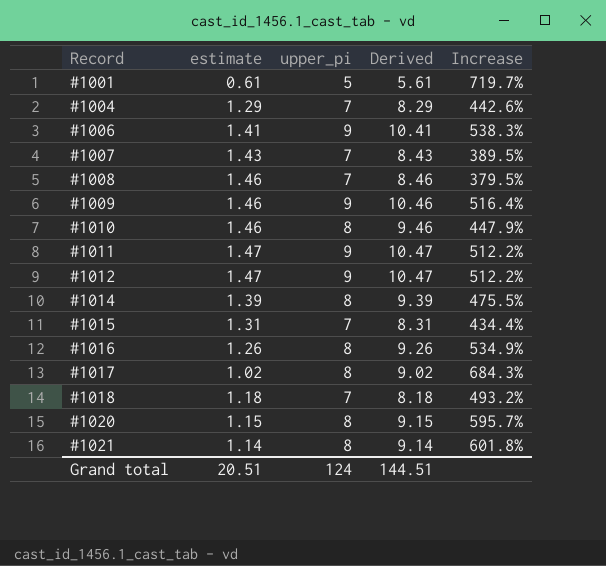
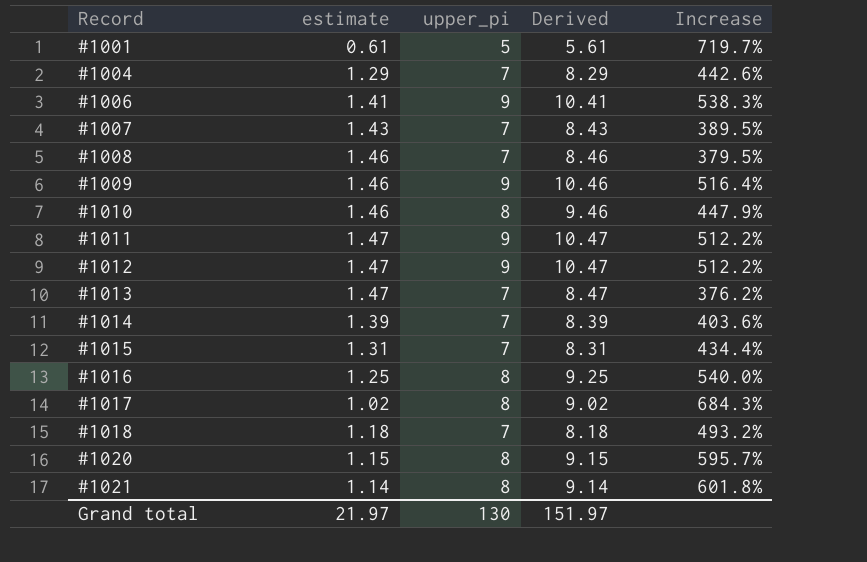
row #1013: none -> 1.47 | 7 | 8.47 | 376.2%
#1014 | upper_pi: 8 -> 7
#1014 | Derived: 9.39 -> 8.39
#1014 | Increase: 475.5% -> 403.6%
#1016 | estimate: 1.26 -> 1.25
#1016 | Derived: 9.26 -> 9.25
#1016 | Increase: 534.9% -> 540.0%
Grand total | estimate: 20.51 -> 21.97
Grand total | upper_pi: 124 -> 130
Grand total | Derived: 144.51 -> 151.97

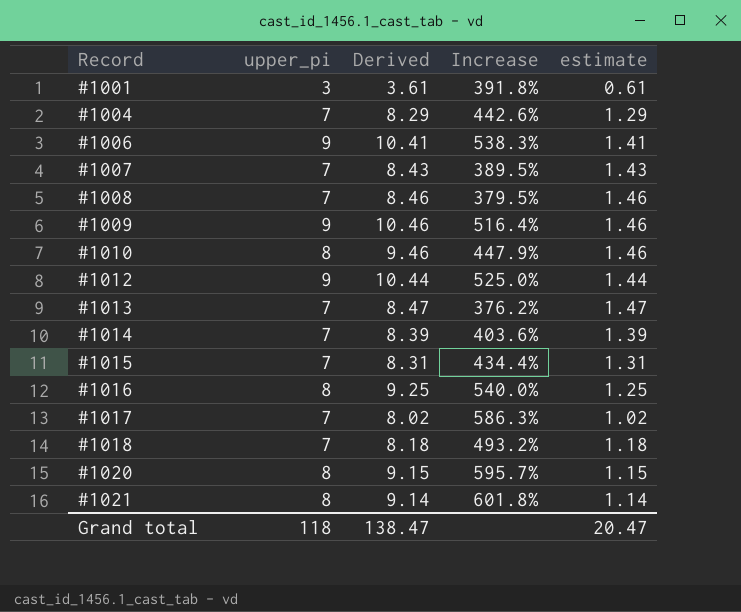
column estimate | position: 2 -> 5
row #1011: 1.47 | 9 | 10.47 | 512.2% -> none
#1001 | upper_pi: 5 -> 3
#1001 | Derived: 5.61 -> 3.61
#1001 | Increase: 719.7% -> 391.8%
#1012 | Derived: 10.47 -> 10.44
#1012 | Increase: 512.2% -> 525.0%
#1012 | estimate: 1.47 -> 1.44
#1017 | upper_pi: 8 -> 7
#1017 | Derived: 9.02 -> 8.02
#1017 | Increase: 684.3% -> 586.3%
Grand total | upper_pi: 130 -> 118
Grand total | Derived: 151.97 -> 138.47
Grand total | estimate: 21.97 -> 20.47

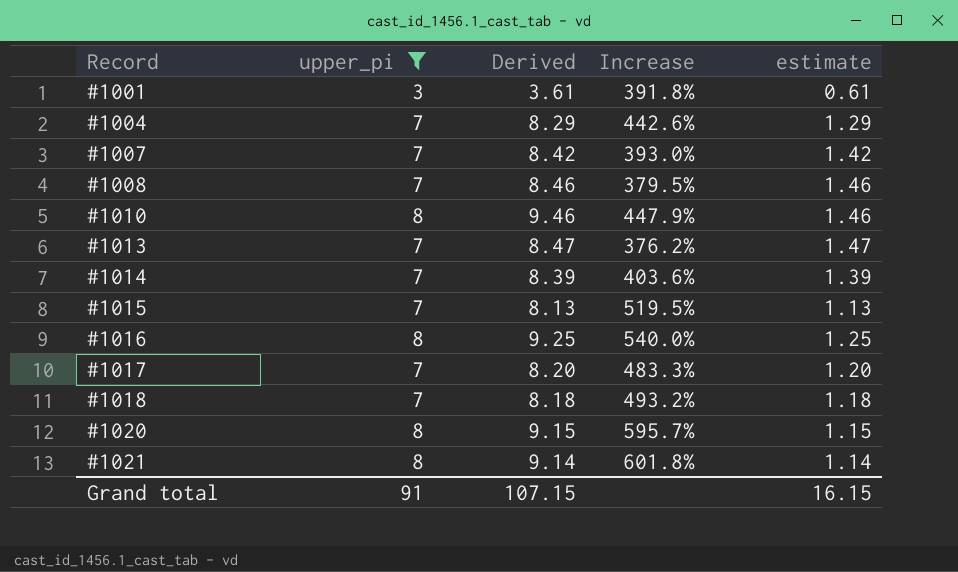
filter: none -> upper_pi != 9
#1007 | Derived: 8.43 -> 8.42
#1007 | Increase: 389.5% -> 393.0%
#1007 | estimate: 1.43 -> 1.42
#1015 | Derived: 8.31 -> 8.13
#1015 | Increase: 434.4% -> 519.5%
#1015 | estimate: 1.31 -> 1.13
#1017 | Derived: 8.02 -> 8.20
#1017 | Increase: 586.3% -> 483.3%
#1017 | estimate: 1.02 -> 1.20
Grand total | upper_pi: 118 -> 91
Grand total | Derived: 138.47 -> 107.15
Grand total | estimate: 20.47 -> 16.15

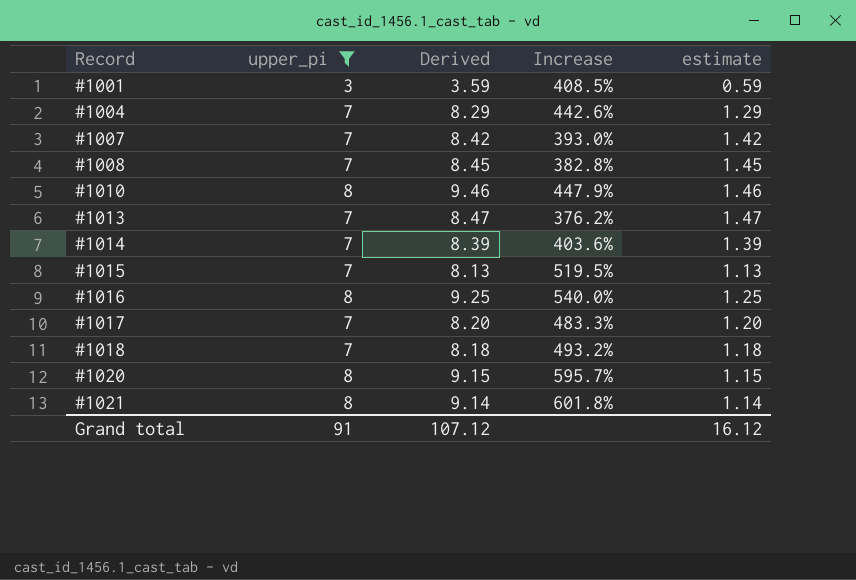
#1001 | Derived: 3.61 -> 3.59
#1001 | Increase: 391.8% -> 408.5%
#1001 | estimate: 0.61 -> 0.59
#1008 | Derived: 8.46 -> 8.45
#1008 | Increase: 379.5% -> 382.8%
#1008 | estimate: 1.46 -> 1.45
Grand total | Derived: 107.15 -> 107.12
Grand total | estimate: 16.15 -> 16.12

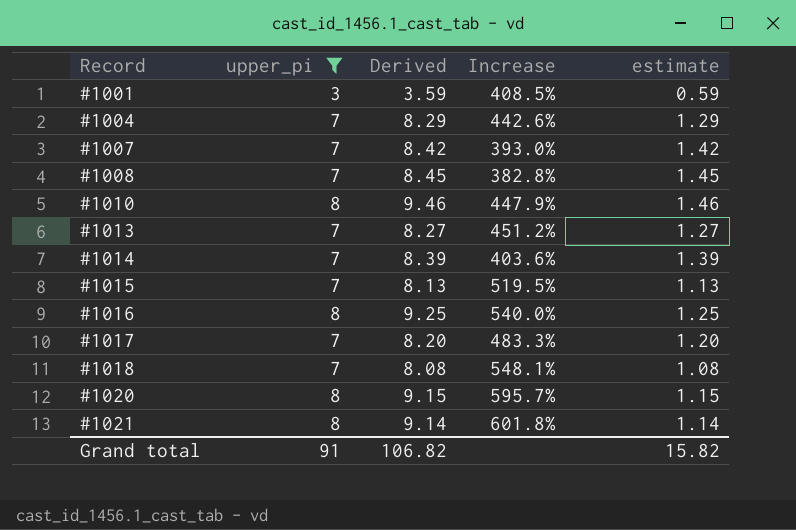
#1013 | Derived: 8.47 -> 8.27
#1013 | Increase: 376.2% -> 451.2%
#1013 | estimate: 1.47 -> 1.27
#1018 | Derived: 8.18 -> 8.08
#1018 | Increase: 493.2% -> 548.1%
#1018 | estimate: 1.18 -> 1.08
Grand total | Derived: 107.12 -> 106.82
Grand total | estimate: 16.12 -> 15.82

